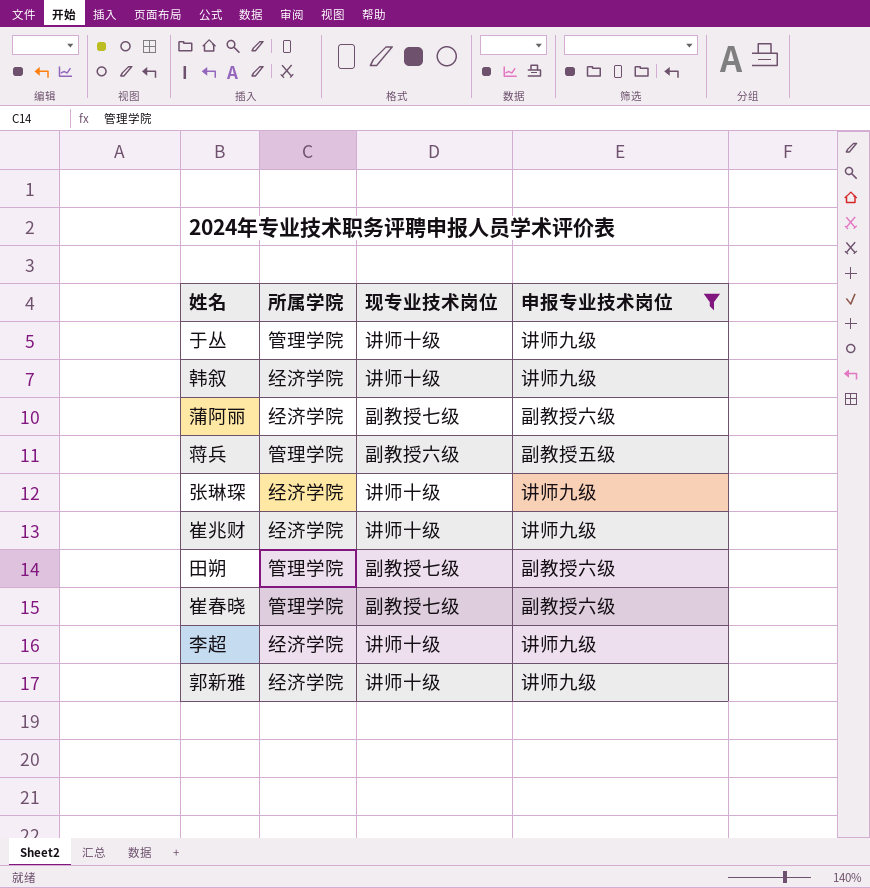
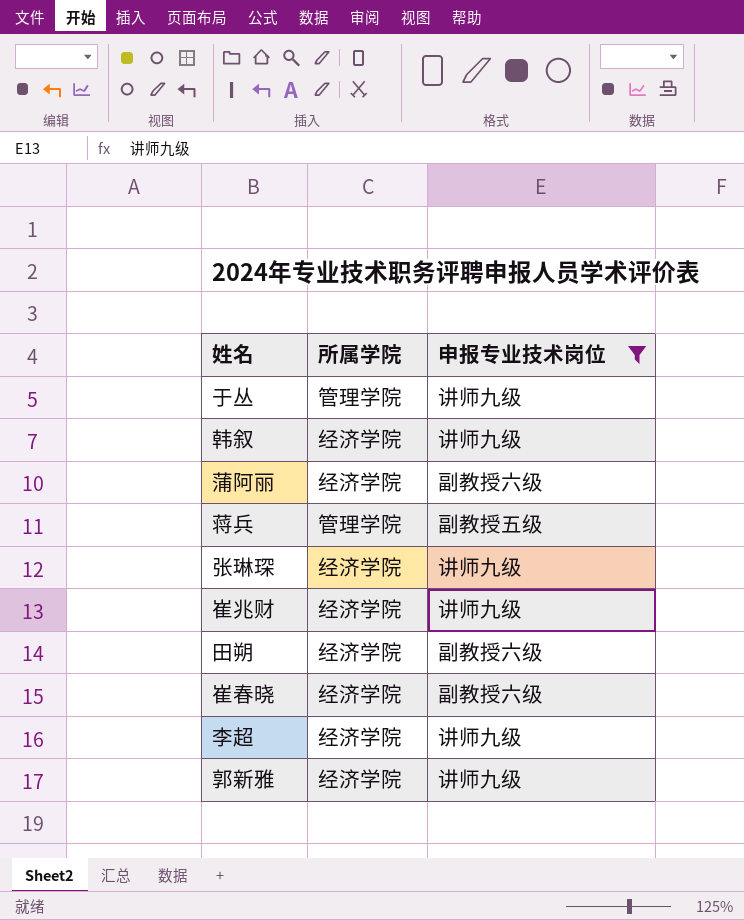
column 现专业技术岗位 | position: 3 -> none
田朔 | 所属学院: 管理学院 -> 经济学院
崔春晓 | 所属学院: 管理学院 -> 经济学院

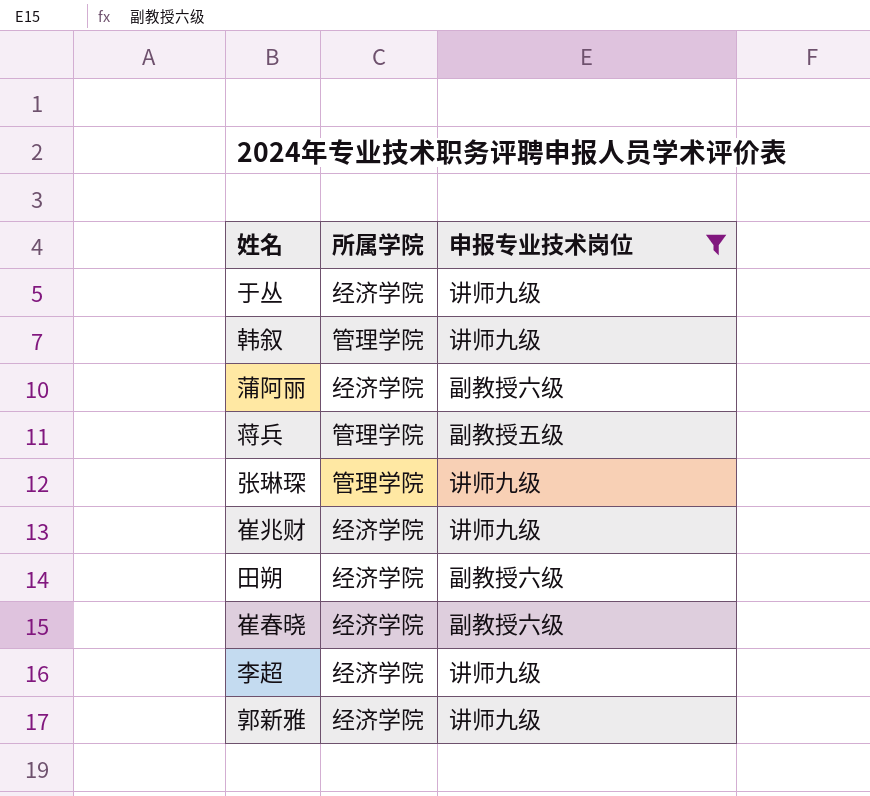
于丛 | 所属学院: 管理学院 -> 经济学院
韩叙 | 所属学院: 经济学院 -> 管理学院
张琳琛 | 所属学院: 经济学院 -> 管理学院

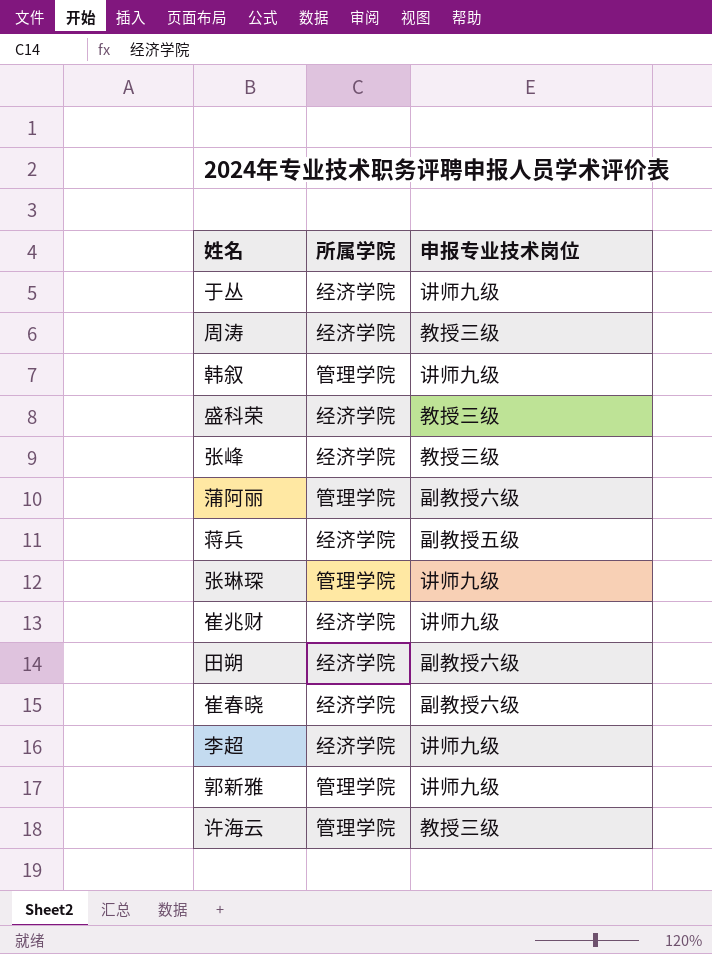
filter: 申报专业技术岗位 != 教授三级 -> none
蒲阿丽 | 所属学院: 经济学院 -> 管理学院
蒋兵 | 所属学院: 管理学院 -> 经济学院
郭新雅 | 所属学院: 经济学院 -> 管理学院

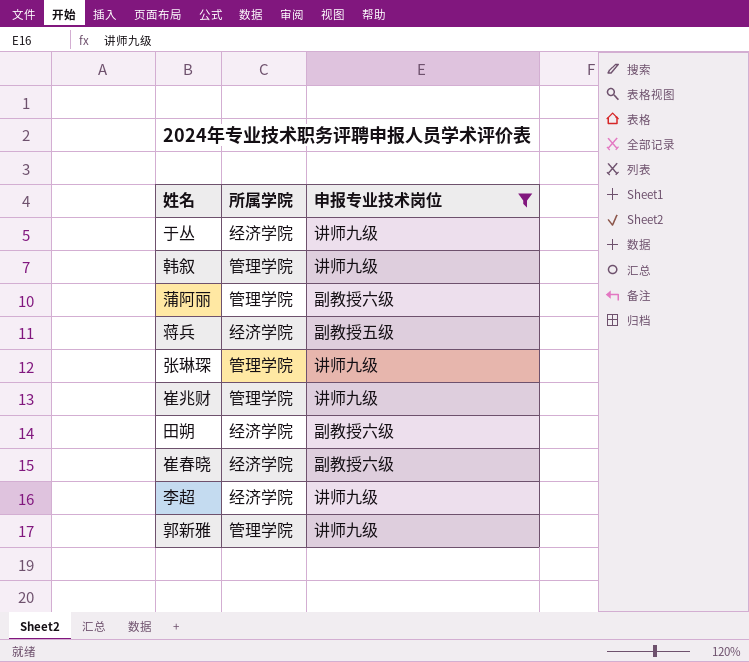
filter: none -> 申报专业技术岗位 != 教授三级
崔兆财 | 所属学院: 经济学院 -> 管理学院

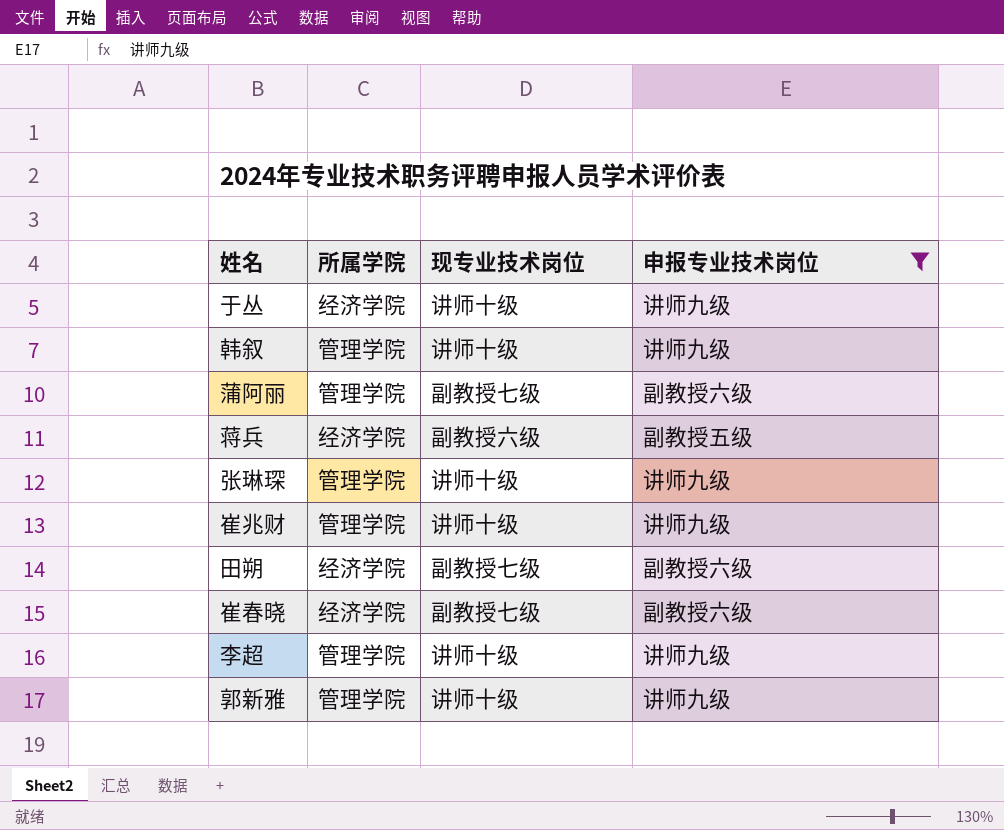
column 现专业技术岗位 | position: none -> 3
李超 | 所属学院: 经济学院 -> 管理学院

